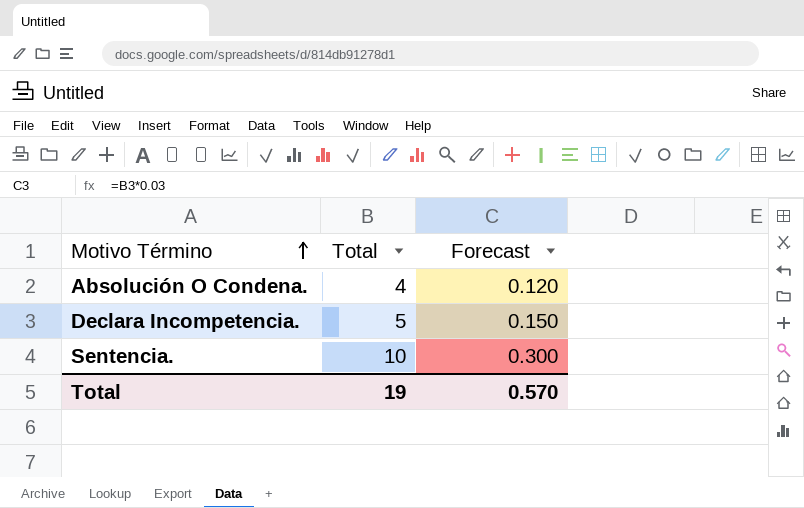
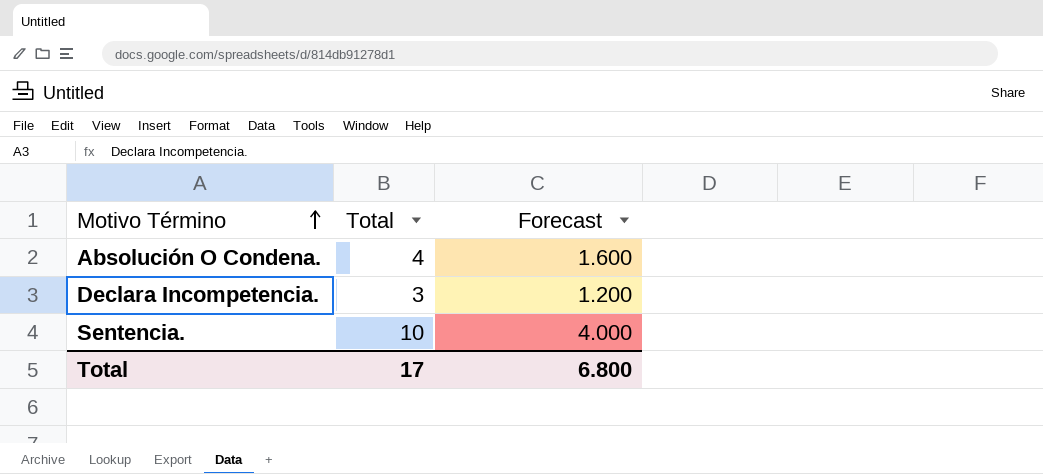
column Forecast | formula: [Total] * 0.03 -> [Total] * 0.4
Declara Incompetencia. | Total: 5 -> 3
Total | Total: 19 -> 17
Total | Forecast: 0.570 -> 6.800

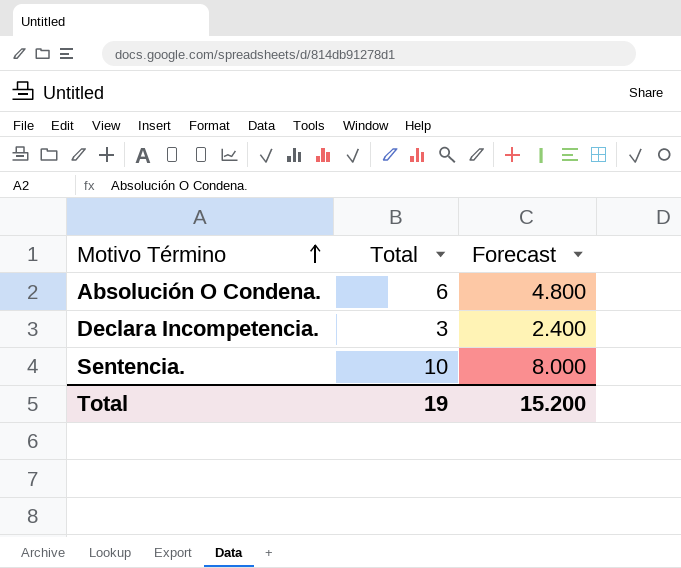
column Forecast | formula: [Total] * 0.4 -> [Total] * 0.8
Absolución O Condena. | Total: 4 -> 6
Total | Total: 17 -> 19
Total | Forecast: 6.800 -> 15.200

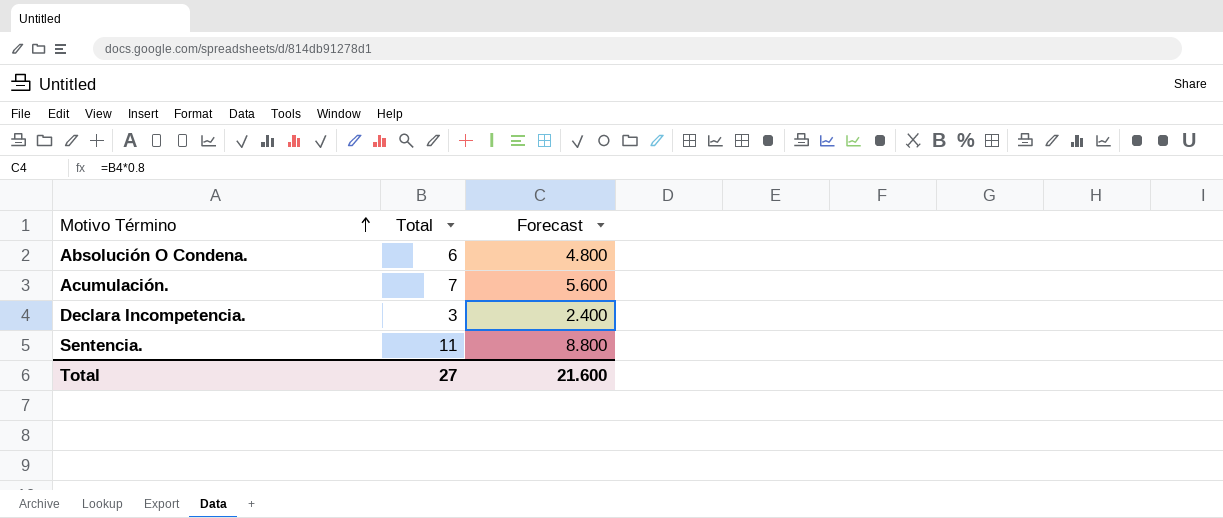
row Acumulación.: none -> 7 | 5.600
Sentencia. | Total: 10 -> 11
Sentencia. | Forecast: 8.000 -> 8.800
Total | Total: 19 -> 27
Total | Forecast: 15.200 -> 21.600

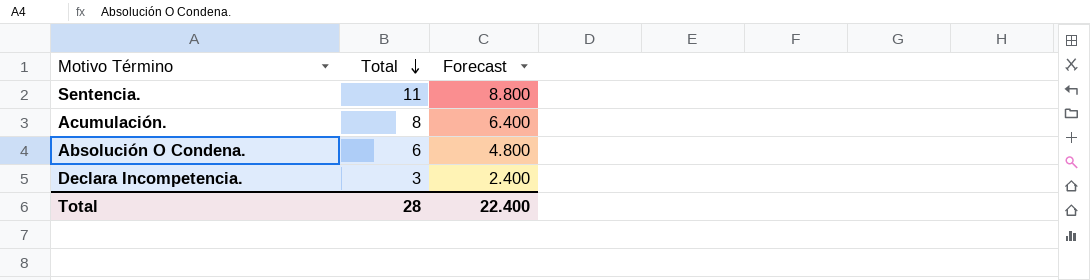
row order: Motivo Término ascending -> Total descending
Acumulación. | Total: 7 -> 8
Acumulación. | Forecast: 5.600 -> 6.400
Total | Total: 27 -> 28
Total | Forecast: 21.600 -> 22.400

